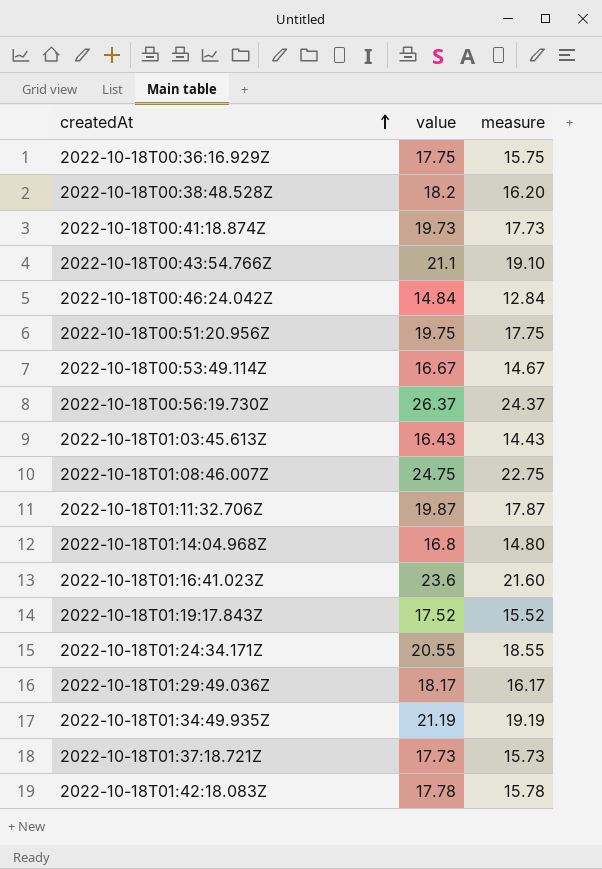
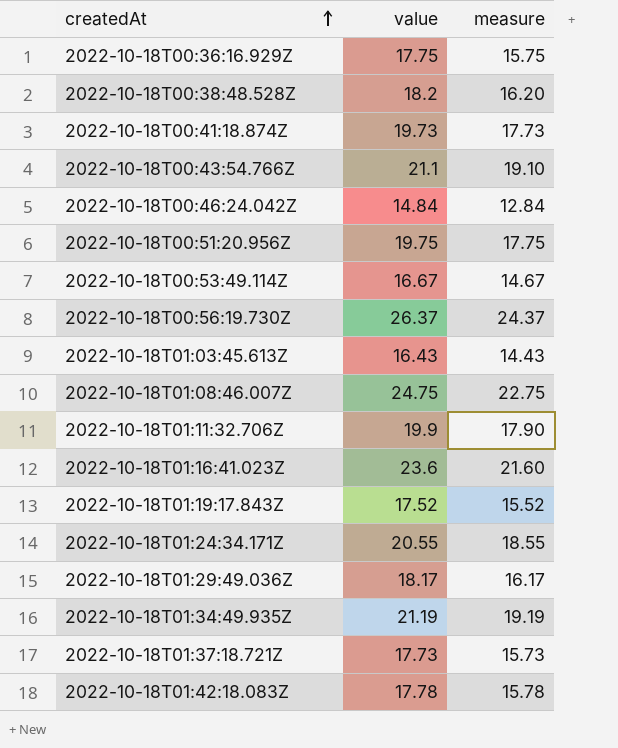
row 2022-10-18T01:14:04.968Z: 16.8 | 14.80 -> none
2022-10-18T01:11:32.706Z | value: 19.87 -> 19.9
2022-10-18T01:11:32.706Z | measure: 17.87 -> 17.90

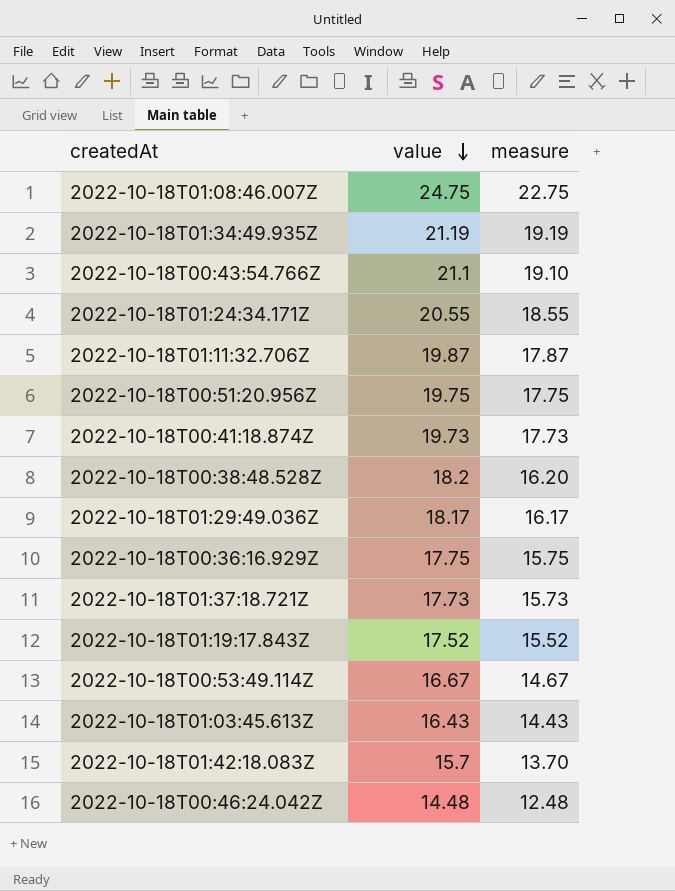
row order: createdAt ascending -> value descending
row 2022-10-18T00:56:19.730Z: 26.37 | 24.37 -> none
row 2022-10-18T01:16:41.023Z: 23.6 | 21.60 -> none
2022-10-18T01:11:32.706Z | value: 19.9 -> 19.87
2022-10-18T01:11:32.706Z | measure: 17.90 -> 17.87
2022-10-18T01:42:18.083Z | value: 17.78 -> 15.7
2022-10-18T01:42:18.083Z | measure: 15.78 -> 13.70
2022-10-18T00:46:24.042Z | value: 14.84 -> 14.48
2022-10-18T00:46:24.042Z | measure: 12.84 -> 12.48

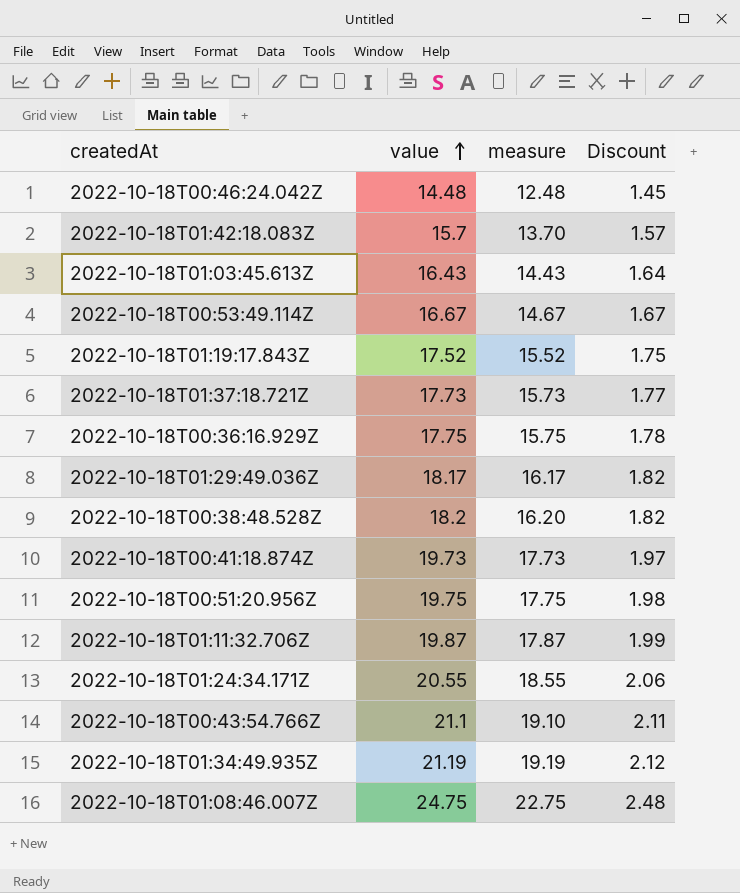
row order: value descending -> value ascending
column Discount | formula: none -> [value] * 0.1

